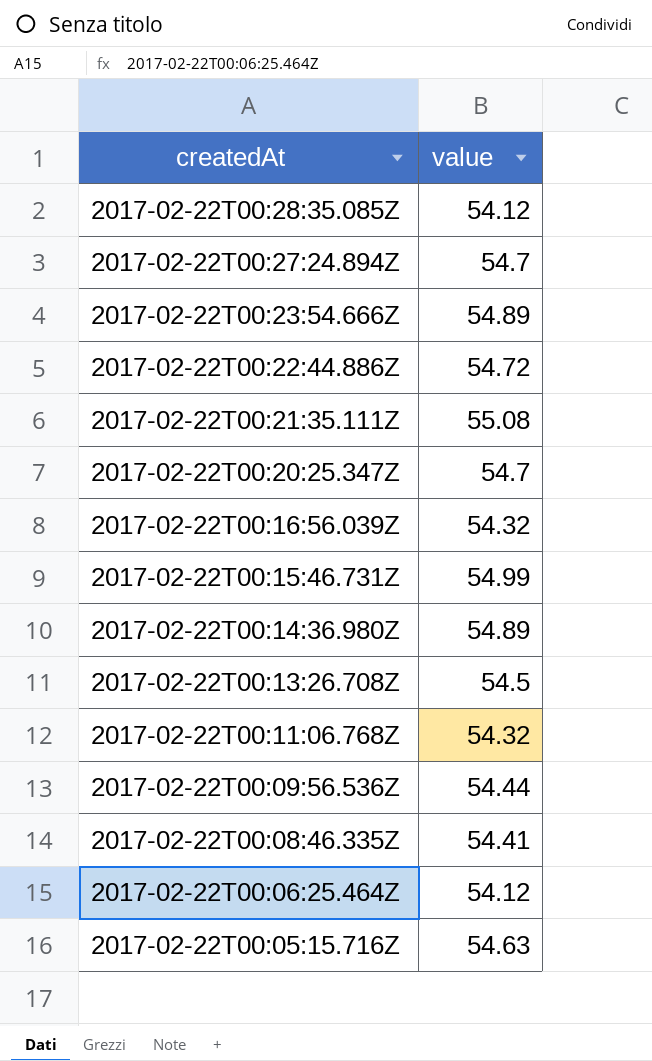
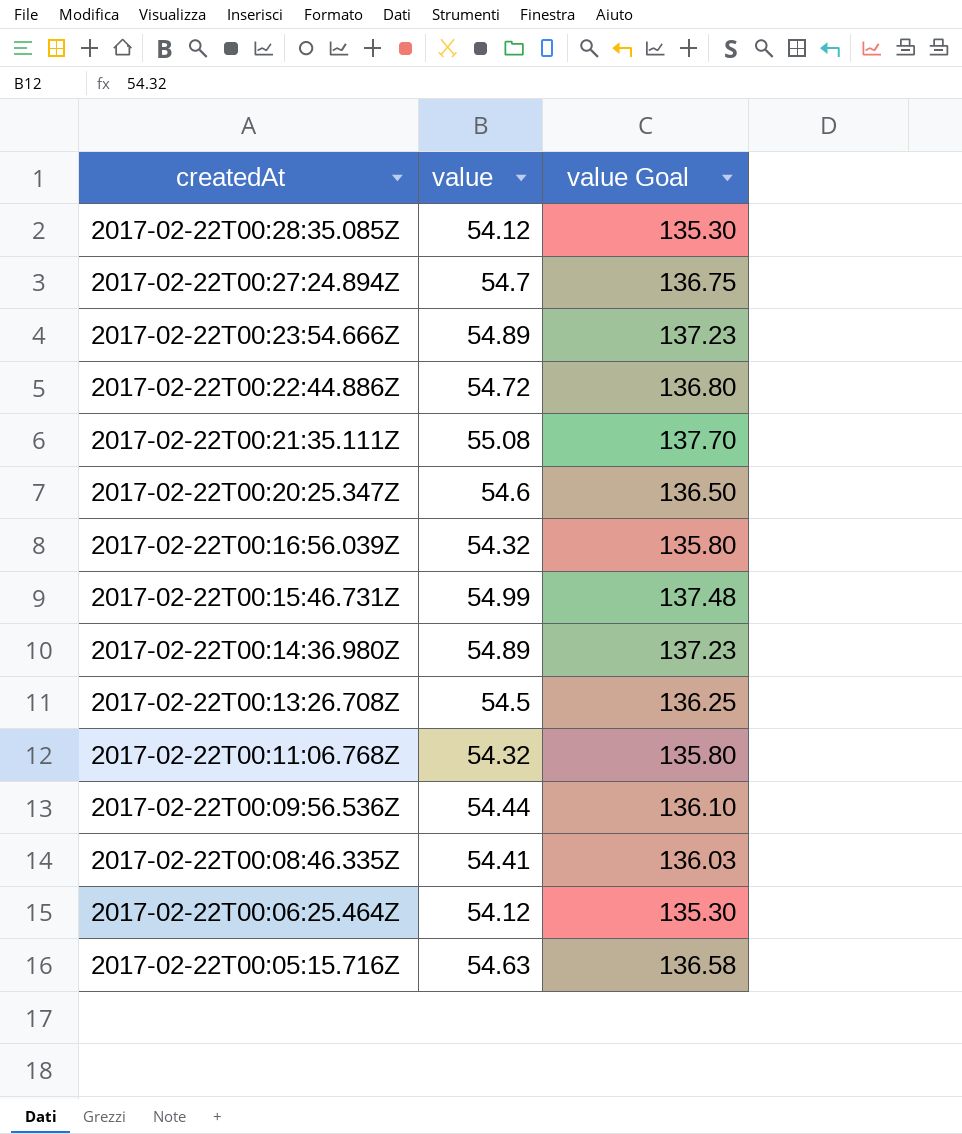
column value Goal | formula: none -> [value] * 2.5
2017-02-22T00:20:25.347Z | value: 54.7 -> 54.6

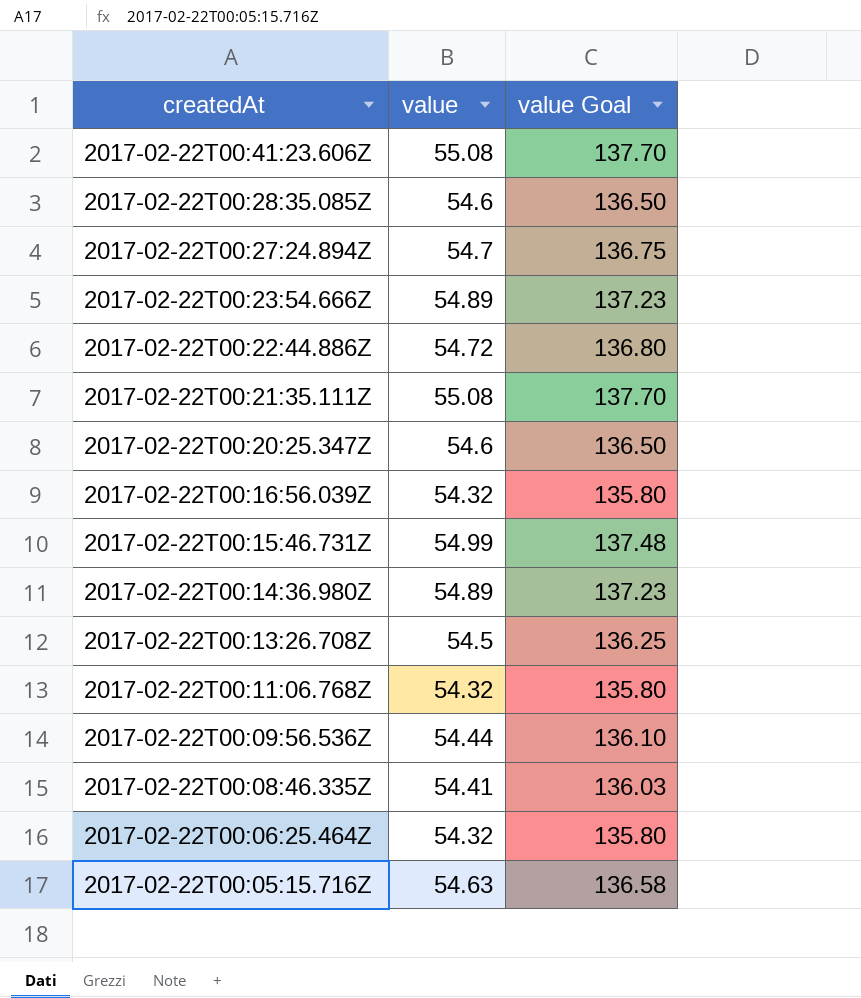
row 2017-02-22T00:41:23.606Z: none -> 55.08 | 137.70
2017-02-22T00:28:35.085Z | value: 54.12 -> 54.6
2017-02-22T00:28:35.085Z | value Goal: 135.30 -> 136.50
2017-02-22T00:06:25.464Z | value: 54.12 -> 54.32
2017-02-22T00:06:25.464Z | value Goal: 135.30 -> 135.80

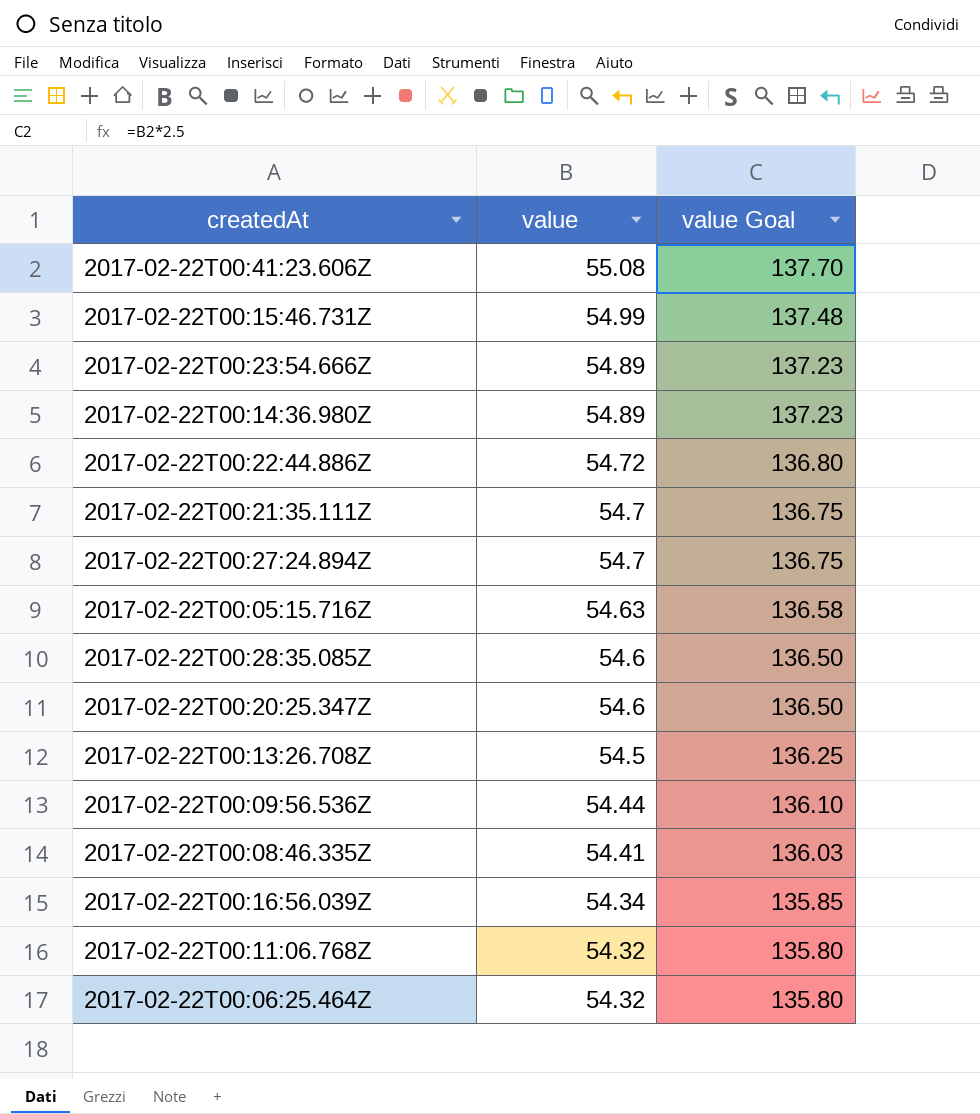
row order: createdAt descending -> value descending
2017-02-22T00:21:35.111Z | value: 55.08 -> 54.7
2017-02-22T00:21:35.111Z | value Goal: 137.70 -> 136.75
2017-02-22T00:16:56.039Z | value: 54.32 -> 54.34
2017-02-22T00:16:56.039Z | value Goal: 135.80 -> 135.85

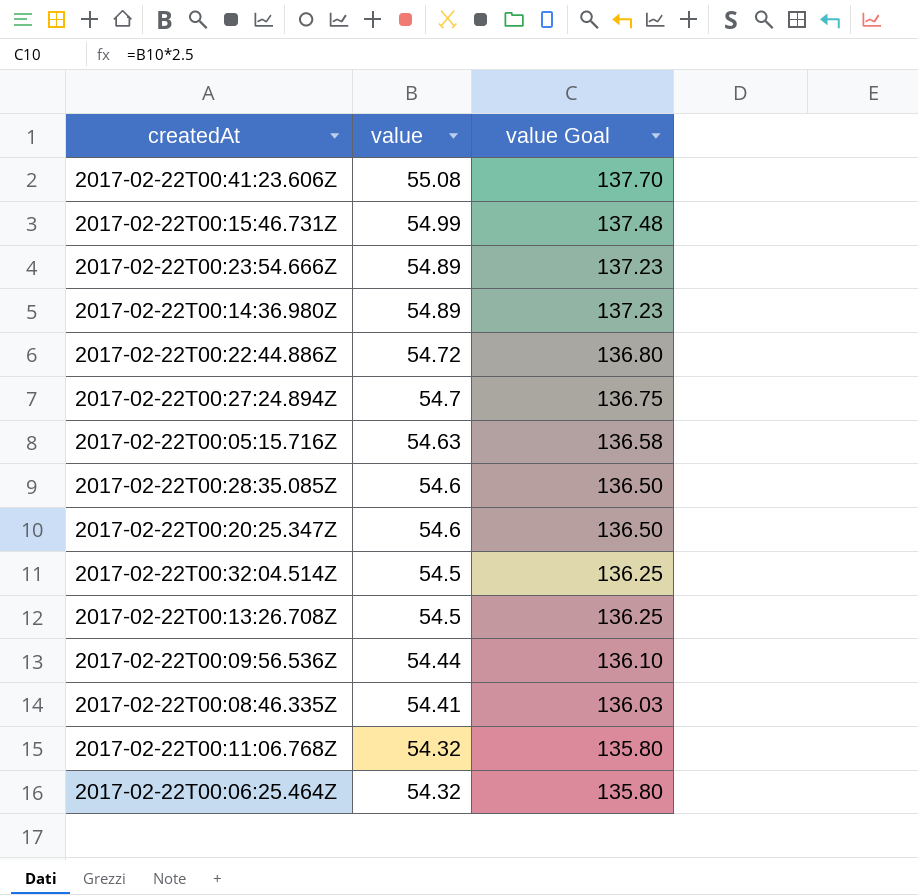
row 2017-02-22T00:21:35.111Z: 54.7 | 136.75 -> none
row 2017-02-22T00:16:56.039Z: 54.34 | 135.85 -> none
row 2017-02-22T00:32:04.514Z: none -> 54.5 | 136.25

